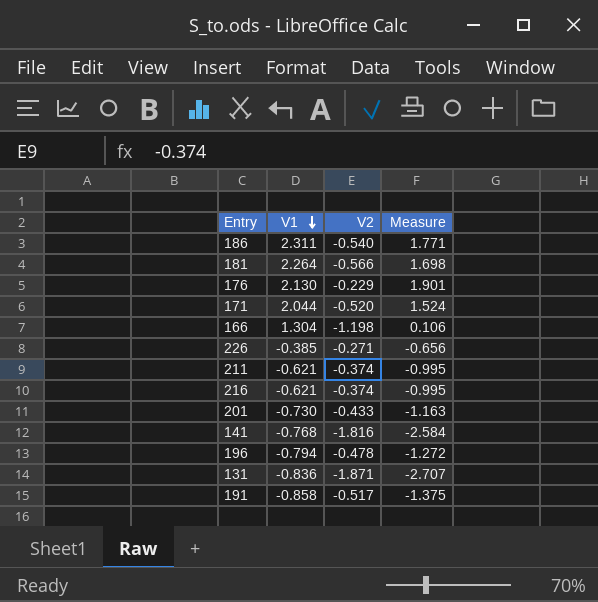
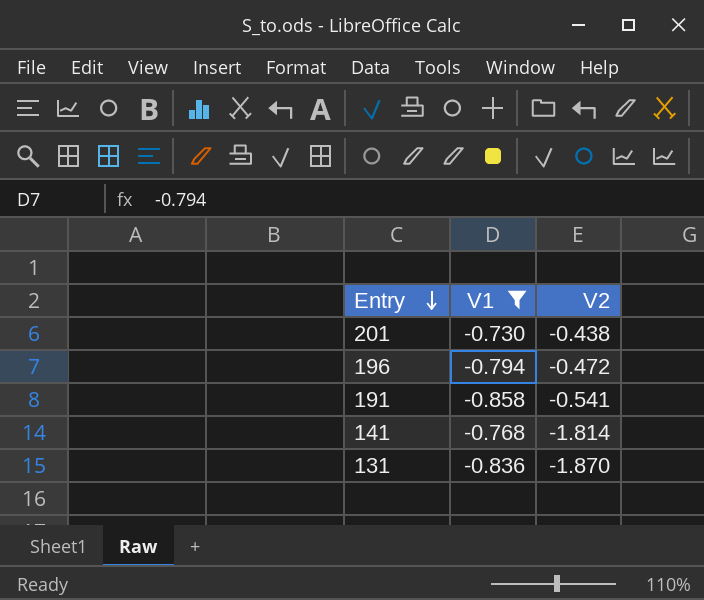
filter: none -> V1 <= -0.730
row order: V1 descending -> Entry descending
column Measure | formula: [V1] + [V2] -> none
201 | V2: -0.433 -> -0.438
196 | V2: -0.478 -> -0.472
191 | V2: -0.517 -> -0.541
141 | V2: -1.816 -> -1.814
131 | V2: -1.871 -> -1.870

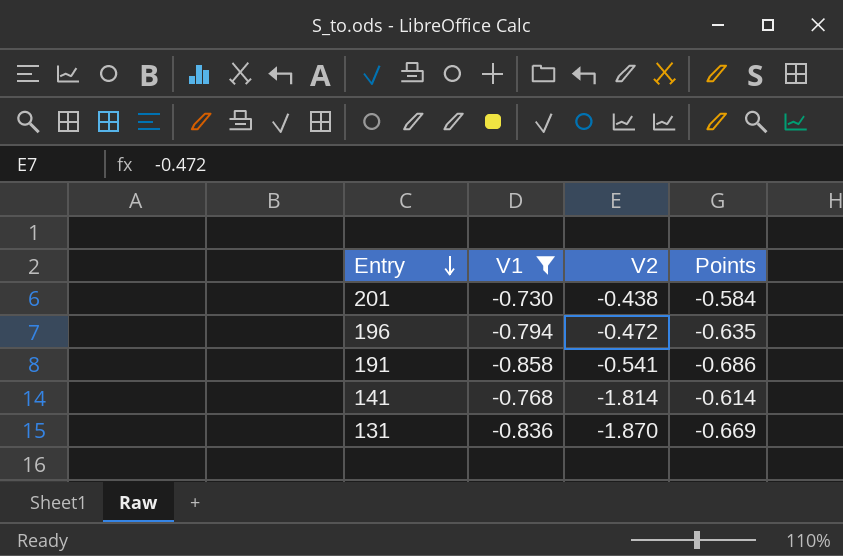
column Points | formula: none -> [V1] * 0.8

